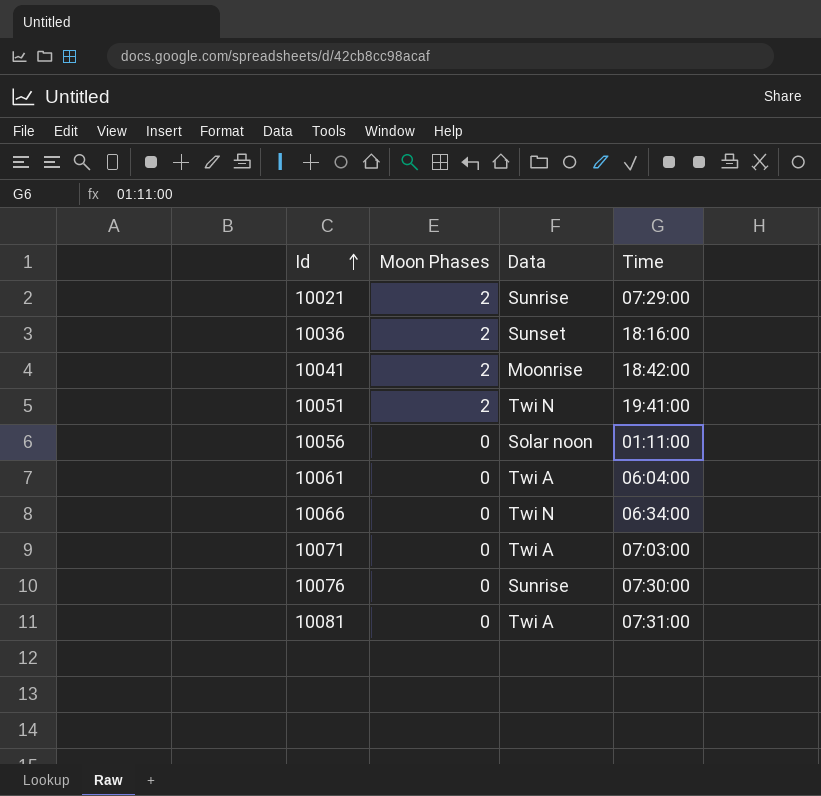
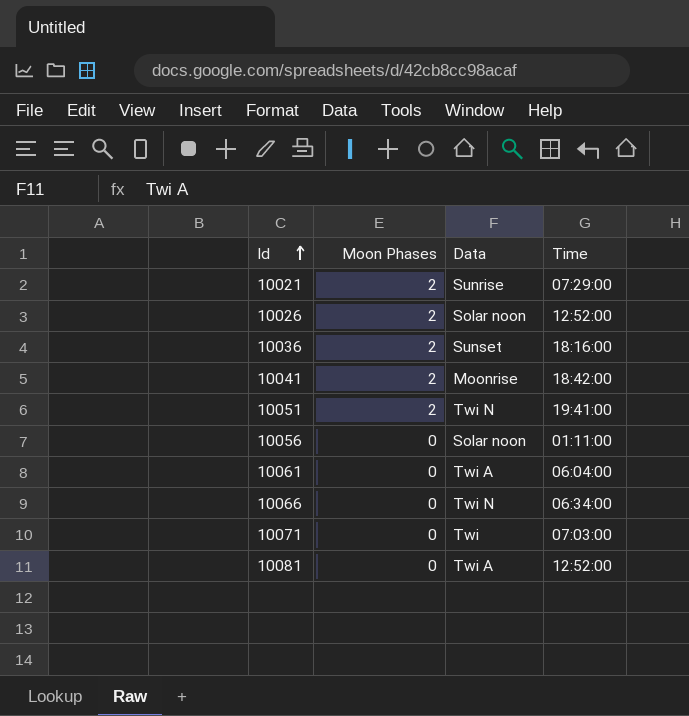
row 10076: 0 | Sunrise | 07:30:00 -> none
row 10026: none -> 2 | Solar noon | 12:52:00
10071 | Data: Twi A -> Twi
10081 | Time: 07:31:00 -> 12:52:00

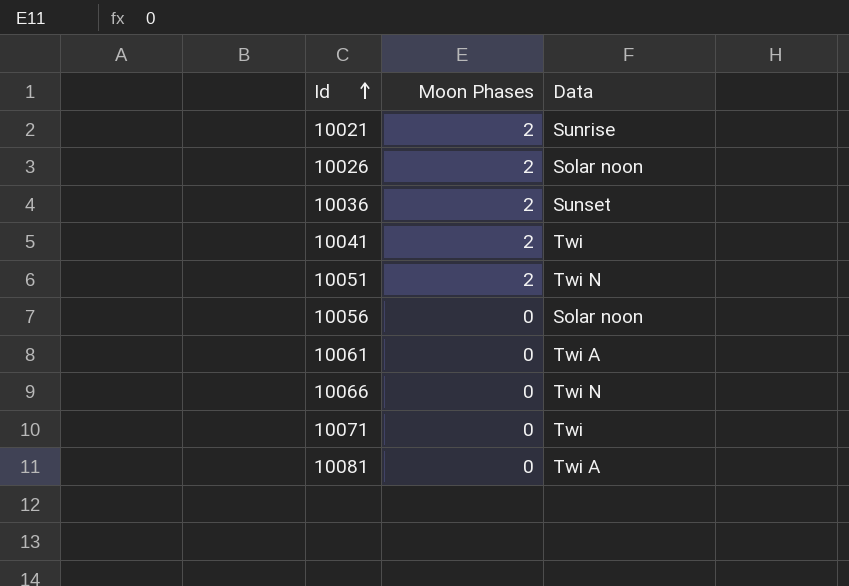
column Time | position: 4 -> none
10041 | Data: Moonrise -> Twi

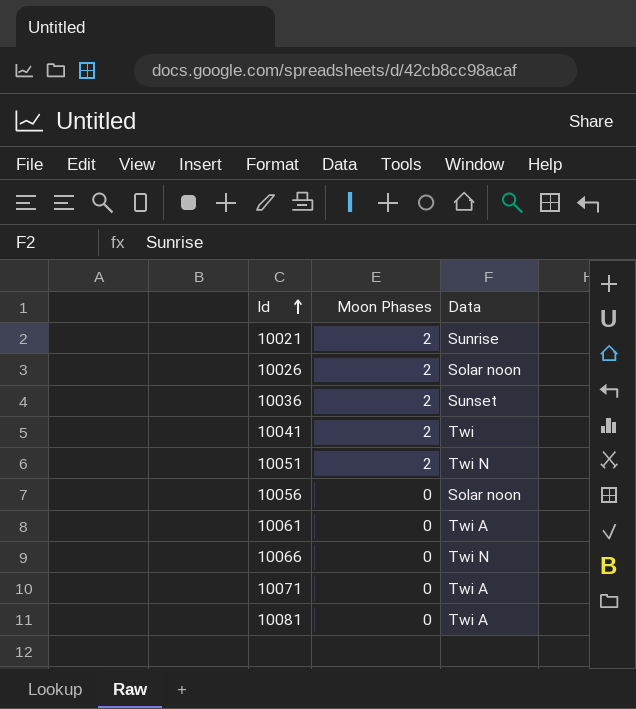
10071 | Data: Twi -> Twi A

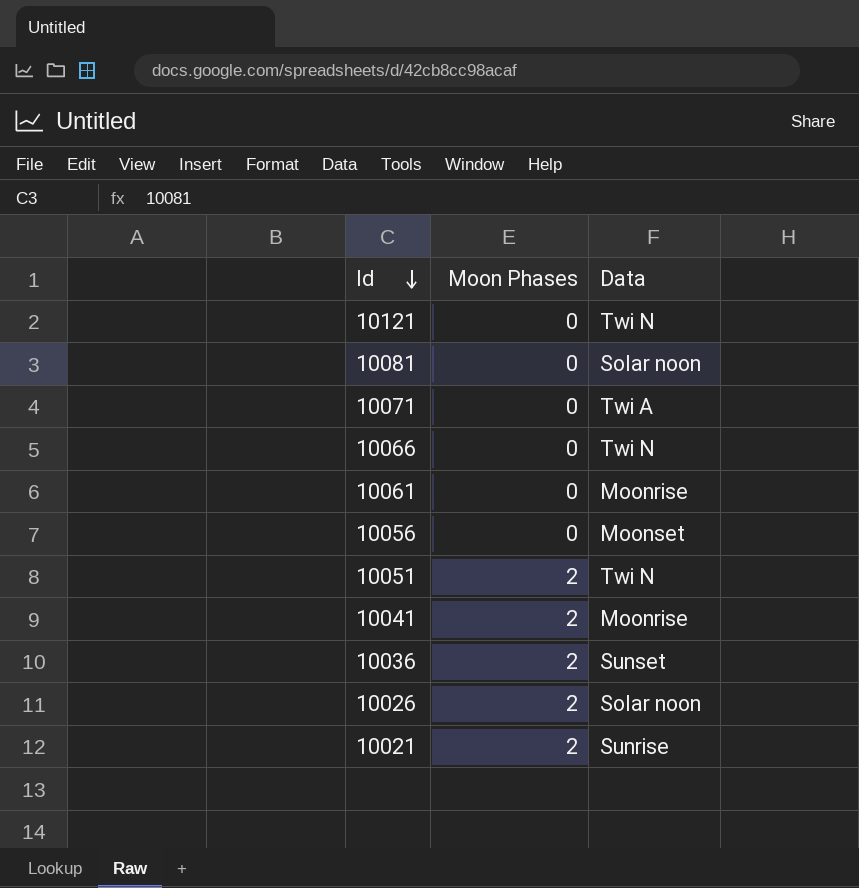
row order: Id ascending -> Id descending
row 10121: none -> 0 | Twi N
10081 | Data: Twi A -> Solar noon
10061 | Data: Twi A -> Moonrise
10056 | Data: Solar noon -> Moonset
10041 | Data: Twi -> Moonrise

